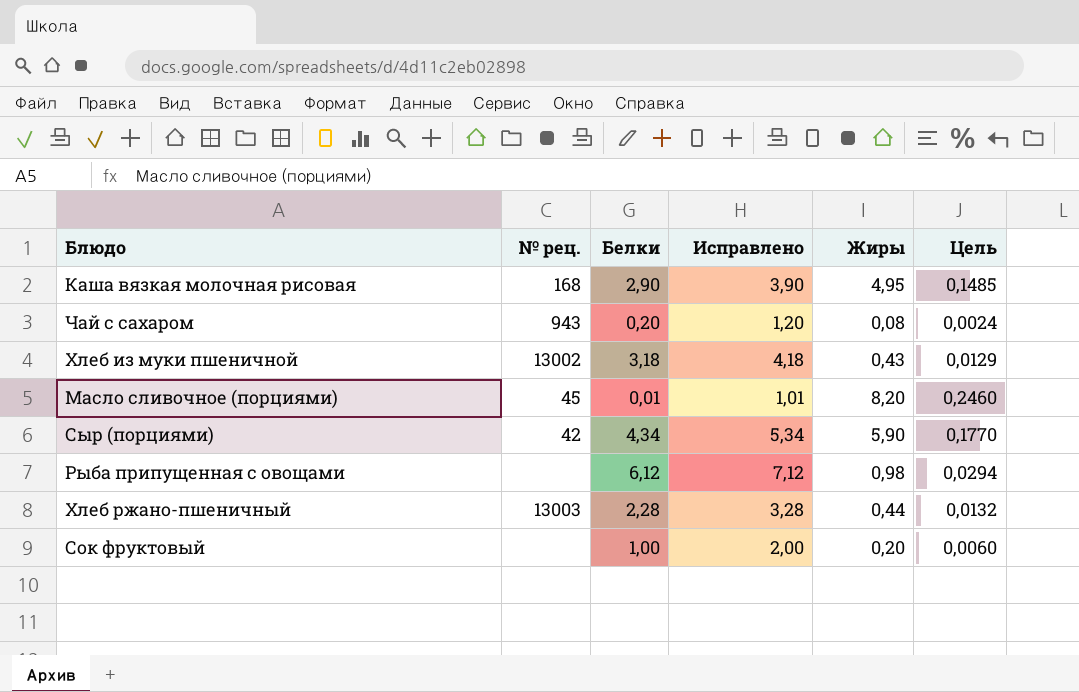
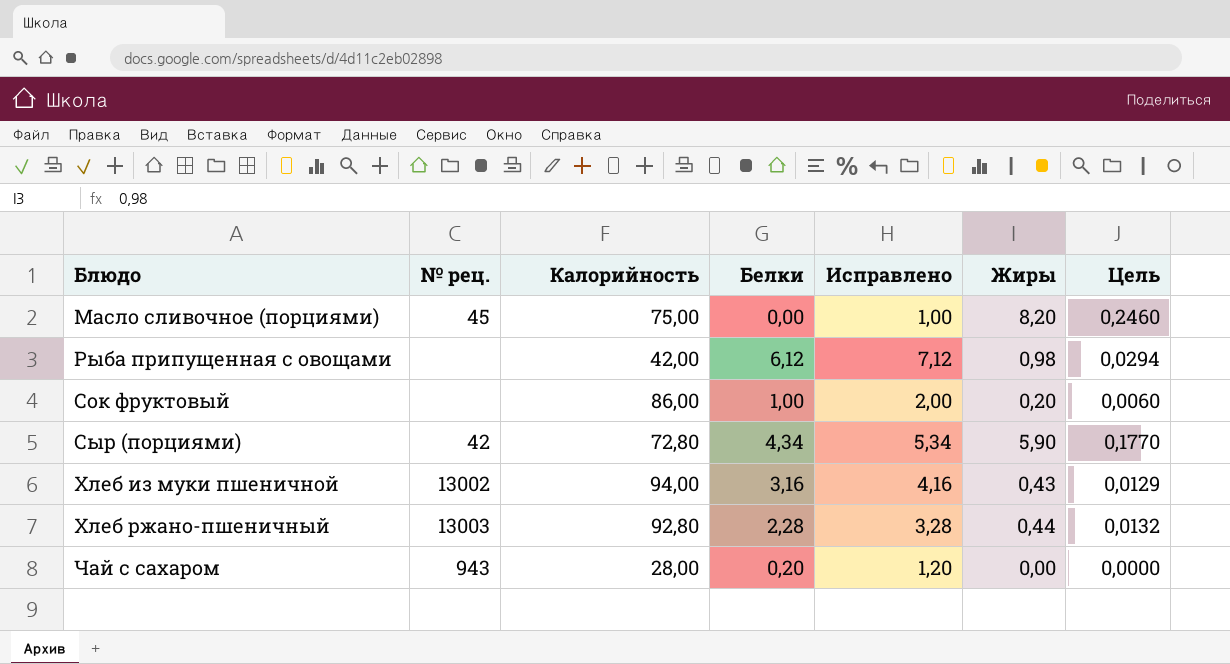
row order: none -> Блюдо ascending
column Калорийность | position: none -> 3
row Каша вязкая молочная рисовая: 168 | 2,90 | 3,90 | 4,95 | 0,1485 -> none
Масло сливочное (порциями) | Белки: 0,01 -> 0,00
Масло сливочное (порциями) | Исправлено: 1,01 -> 1,00
Хлеб из муки пшеничной | Белки: 3,18 -> 3,16
Хлеб из муки пшеничной | Исправлено: 4,18 -> 4,16
Чай с сахаром | Жиры: 0,08 -> 0,00
Чай с сахаром | Цель: 0,0024 -> 0,0000

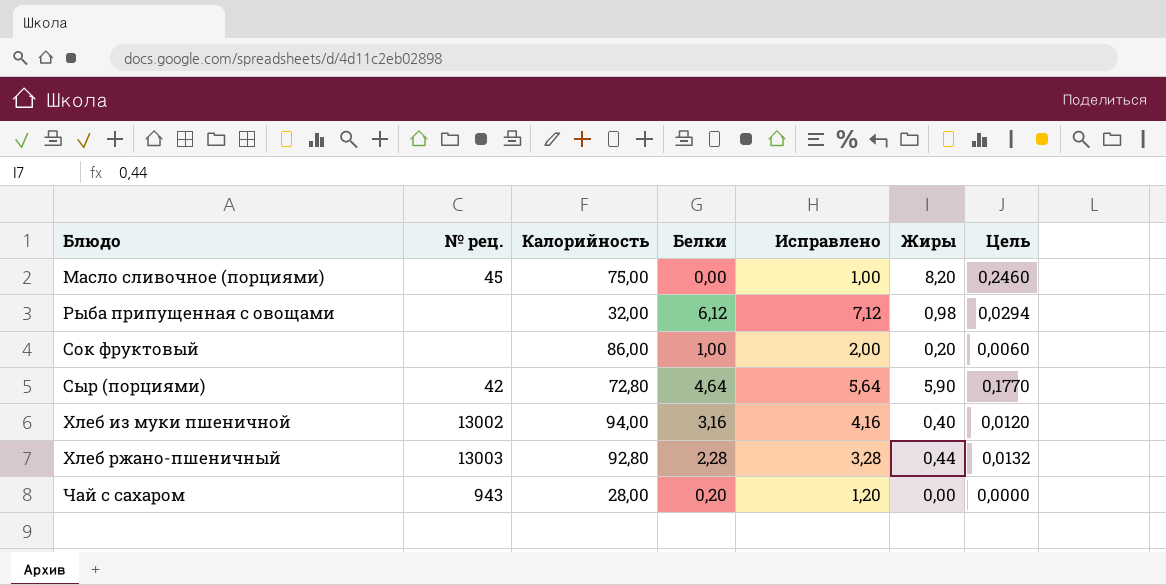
Рыба припущенная с овощами | Калорийность: 42,00 -> 32,00
Сыр (порциями) | Белки: 4,34 -> 4,64
Сыр (порциями) | Исправлено: 5,34 -> 5,64
Хлеб из муки пшеничной | Жиры: 0,43 -> 0,40
Хлеб из муки пшеничной | Цель: 0,0129 -> 0,0120

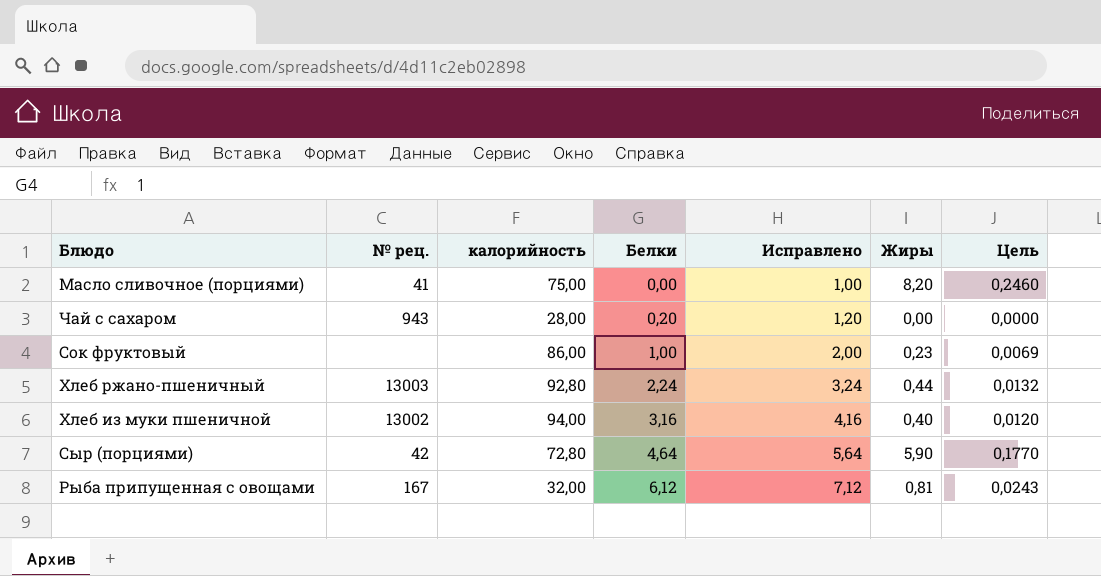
row order: Блюдо ascending -> Белки ascending
column name: Калорийность -> калорийность
Масло сливочное (порциями) | № рец.: 45 -> 41
Сок фруктовый | Жиры: 0,20 -> 0,23
Сок фруктовый | Цель: 0,0060 -> 0,0069
Хлеб ржано-пшеничный | Белки: 2,28 -> 2,24
Хлеб ржано-пшеничный | Исправлено: 3,28 -> 3,24
Рыба припущенная с овощами | № рец.: none -> 167
Рыба припущенная с овощами | Жиры: 0,98 -> 0,81
Рыба припущенная с овощами | Цель: 0,0294 -> 0,0243

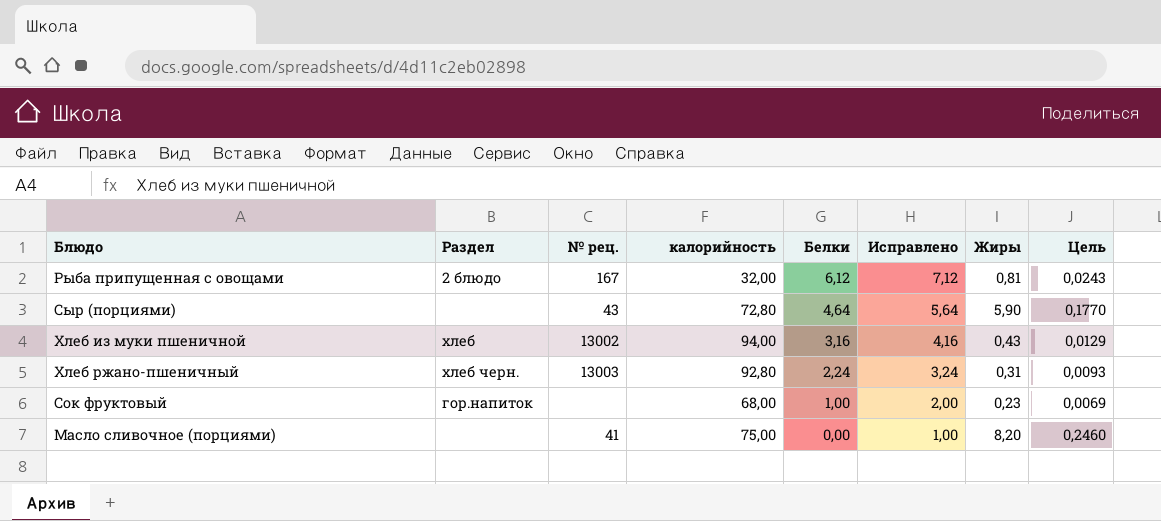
row order: Белки ascending -> Белки descending
column Раздел | position: none -> 2
row Чай с сахаром: 943 | 28,00 | 0,20 | 1,20 | 0,00 | 0,0000 -> none
Сыр (порциями) | № рец.: 42 -> 43
Хлеб из муки пшеничной | Жиры: 0,40 -> 0,43
Хлеб из муки пшеничной | Цель: 0,0120 -> 0,0129
Хлеб ржано-пшеничный | Жиры: 0,44 -> 0,31
Хлеб ржано-пшеничный | Цель: 0,0132 -> 0,0093
Сок фруктовый | калорийность: 86,00 -> 68,00

